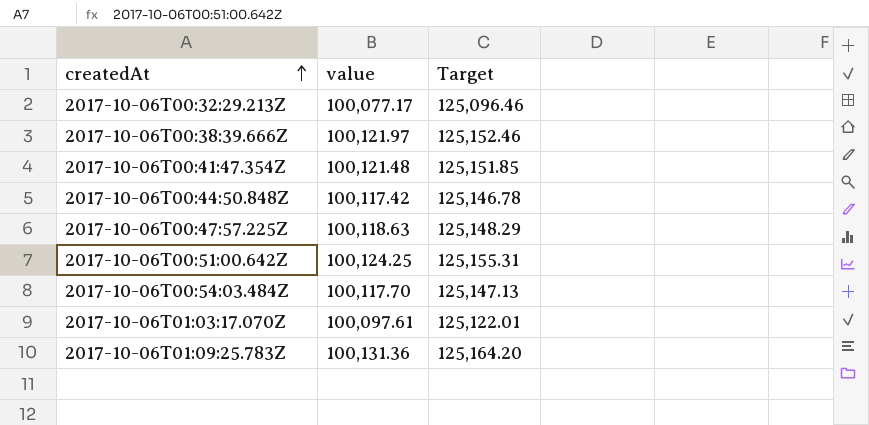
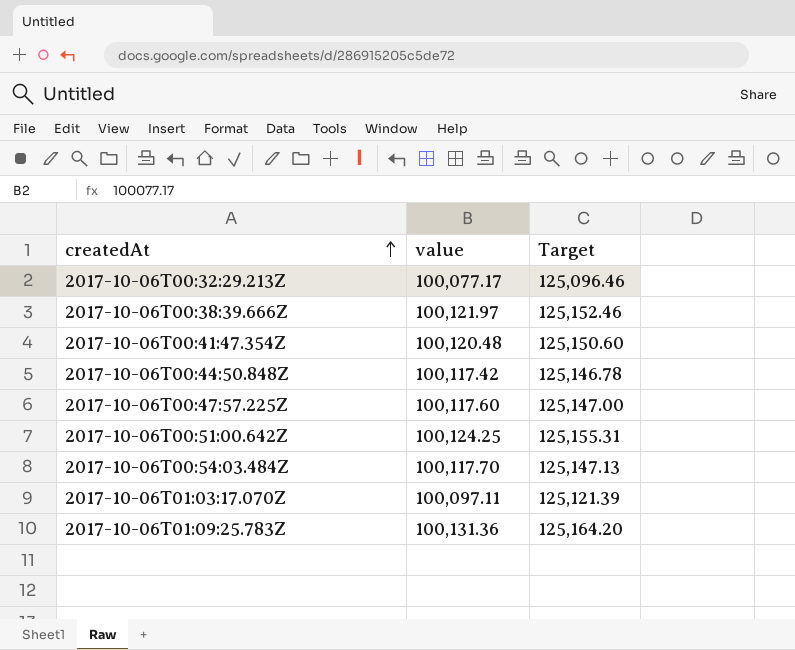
2017-10-06T00:41:47.354Z | value: 100,121.48 -> 100,120.48
2017-10-06T00:41:47.354Z | Target: 125,151.85 -> 125,150.60
2017-10-06T00:47:57.225Z | value: 100,118.63 -> 100,117.60
2017-10-06T00:47:57.225Z | Target: 125,148.29 -> 125,147.00
2017-10-06T01:03:17.070Z | value: 100,097.61 -> 100,097.11
2017-10-06T01:03:17.070Z | Target: 125,122.01 -> 125,121.39

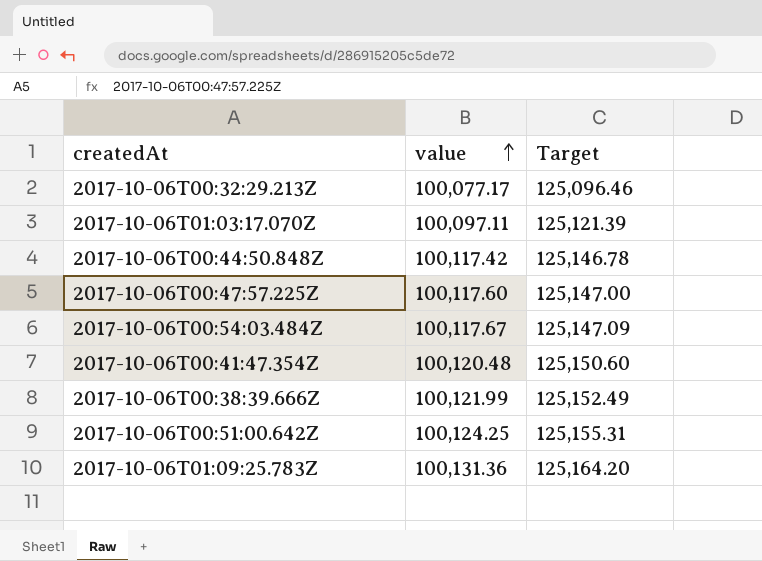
row order: createdAt ascending -> value ascending
2017-10-06T00:54:03.484Z | value: 100,117.70 -> 100,117.67
2017-10-06T00:54:03.484Z | Target: 125,147.13 -> 125,147.09
2017-10-06T00:38:39.666Z | value: 100,121.97 -> 100,121.99
2017-10-06T00:38:39.666Z | Target: 125,152.46 -> 125,152.49

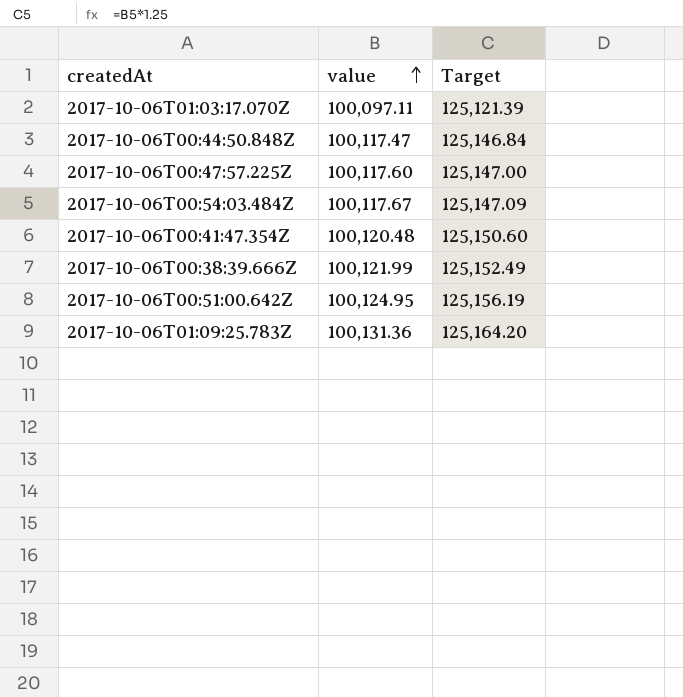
row 2017-10-06T00:32:29.213Z: 100,077.17 | 125,096.46 -> none
2017-10-06T00:44:50.848Z | value: 100,117.42 -> 100,117.47
2017-10-06T00:44:50.848Z | Target: 125,146.78 -> 125,146.84
2017-10-06T00:51:00.642Z | value: 100,124.25 -> 100,124.95
2017-10-06T00:51:00.642Z | Target: 125,155.31 -> 125,156.19

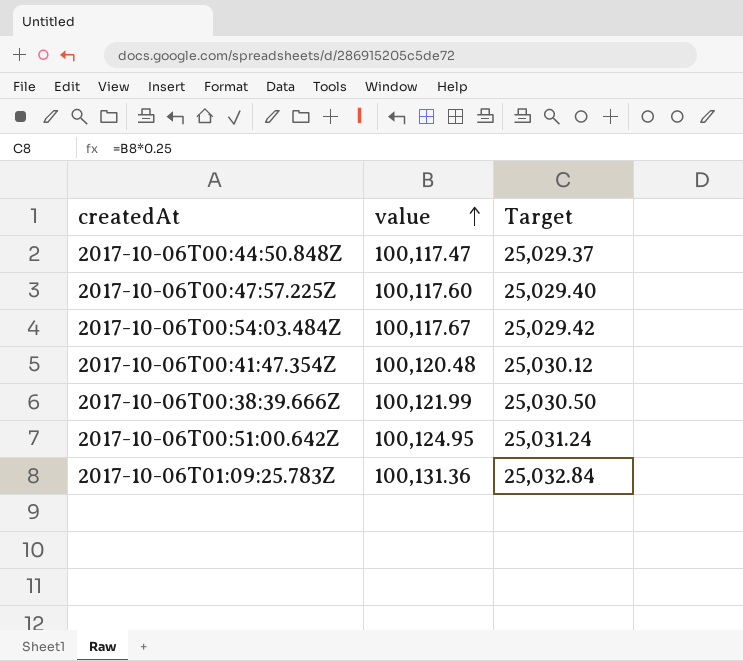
column Target | formula: [value] * 1.25 -> [value] * 0.25
row 2017-10-06T01:03:17.070Z: 100,097.11 | 125,121.39 -> none

